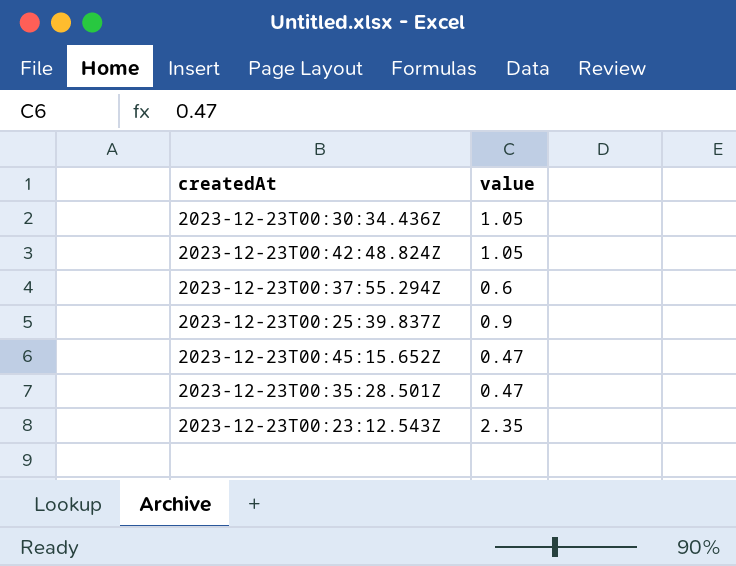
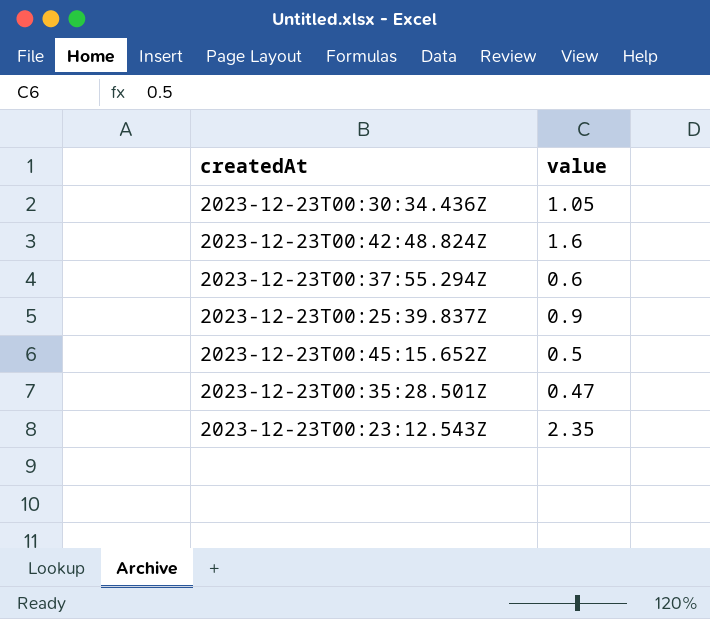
2023-12-23T00:42:48.824Z | value: 1.05 -> 1.6
2023-12-23T00:45:15.652Z | value: 0.47 -> 0.5

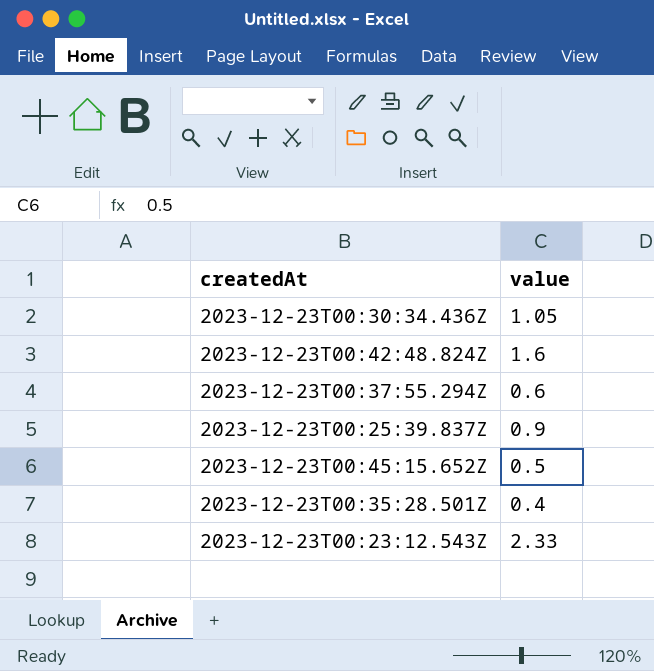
2023-12-23T00:35:28.501Z | value: 0.47 -> 0.4
2023-12-23T00:23:12.543Z | value: 2.35 -> 2.33

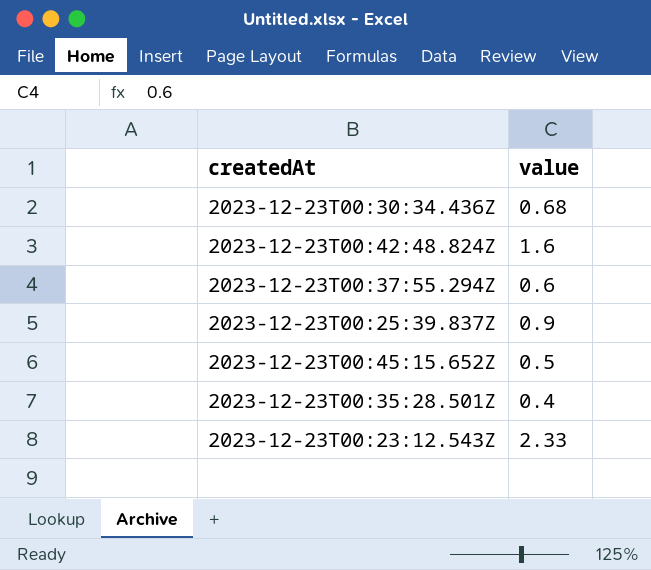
2023-12-23T00:30:34.436Z | value: 1.05 -> 0.68

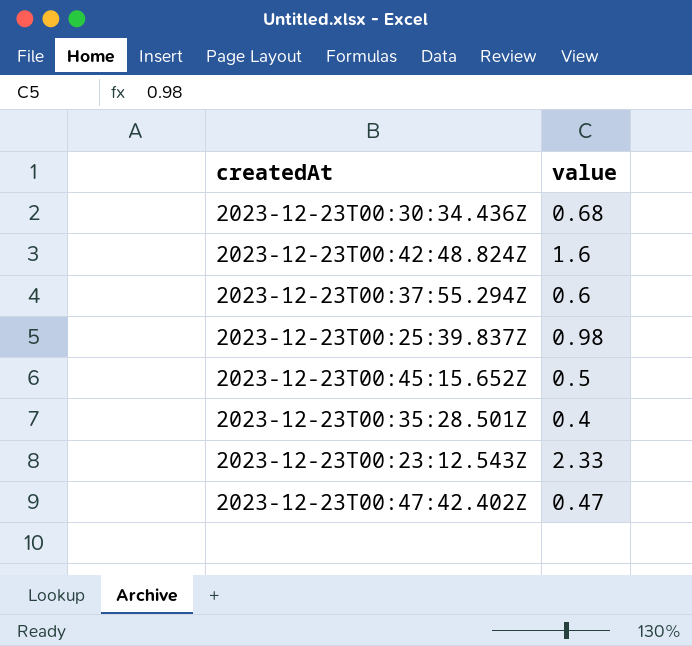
2023-12-23T00:25:39.837Z | value: 0.9 -> 0.98
row 2023-12-23T00:47:42.402Z: none -> 0.47

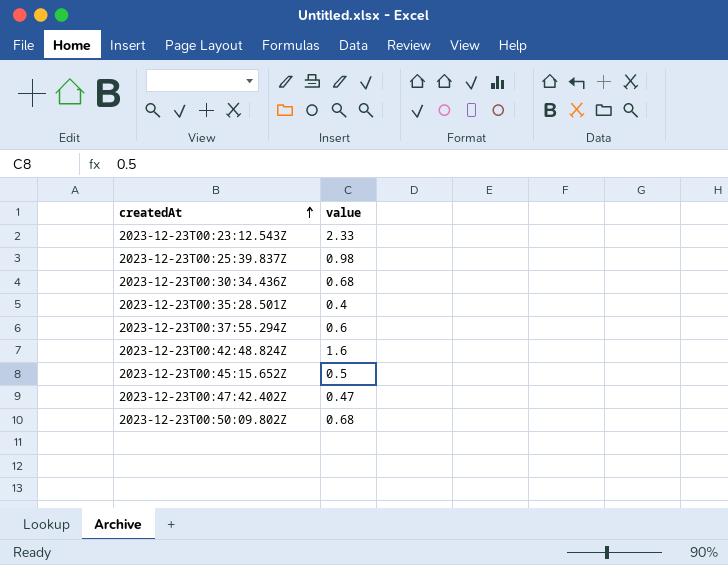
row order: none -> createdAt ascending
row 2023-12-23T00:50:09.802Z: none -> 0.68

